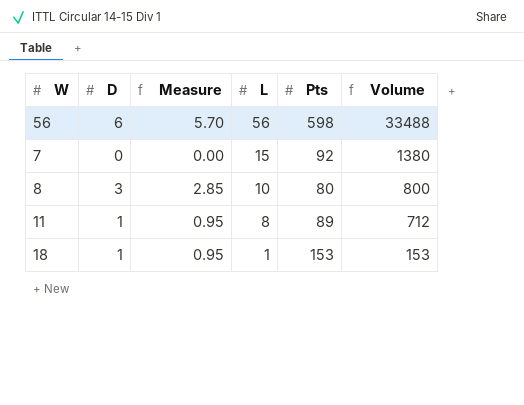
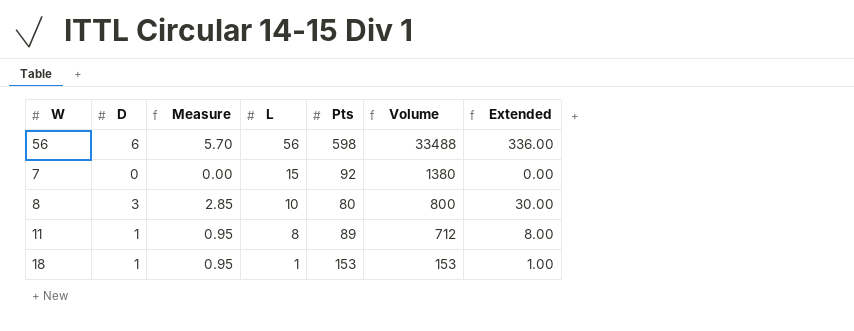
column Extended | formula: none -> [D] * [L]

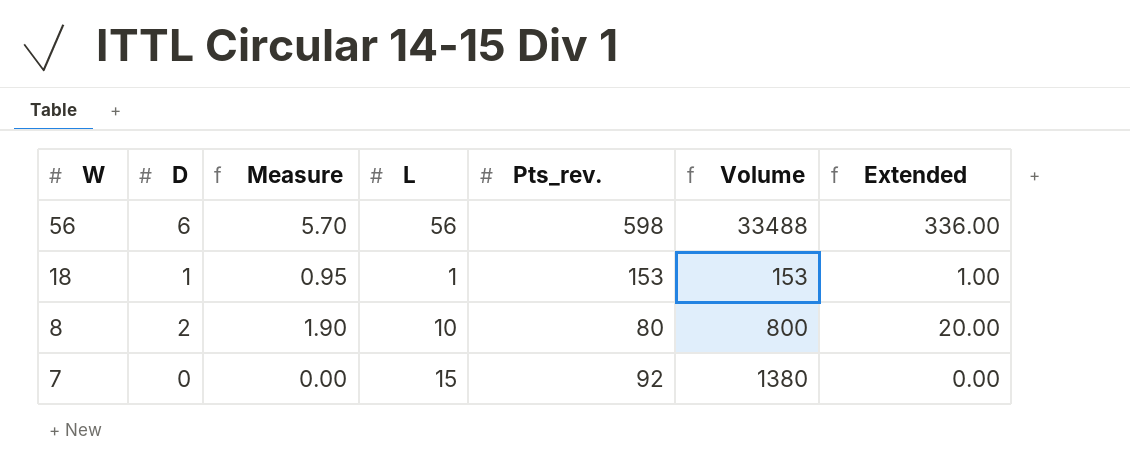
row order: L descending -> W descending
column name: Pts -> Pts_rev.
row 11: 1 | 0.95 | 8 | 89 | 712 | 8.00 -> none
8 | D: 3 -> 2
8 | Measure: 2.85 -> 1.90
8 | Extended: 30.00 -> 20.00

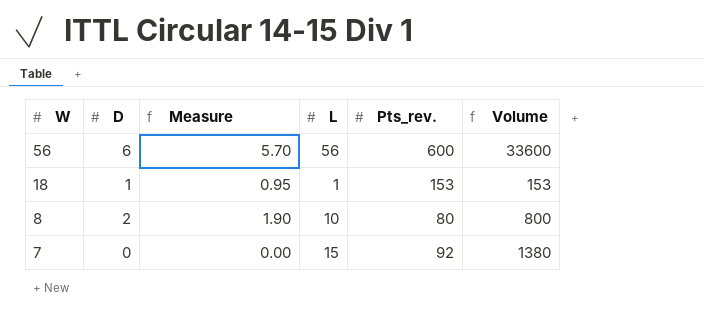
column Extended | formula: [D] * [L] -> none
56 | Pts_rev.: 598 -> 600
56 | Volume: 33488 -> 33600

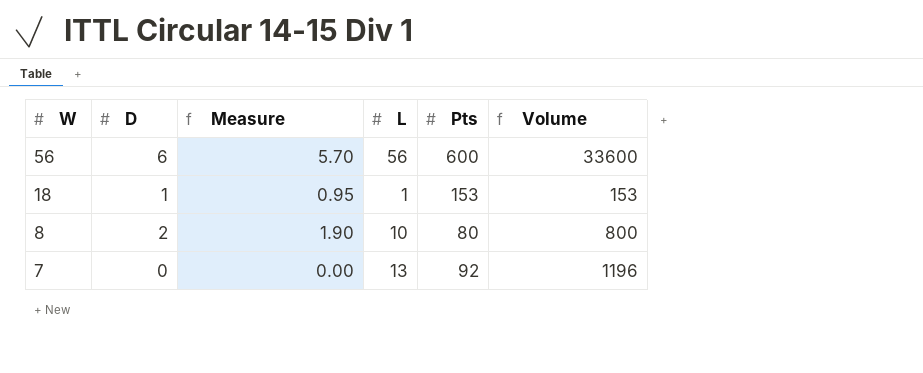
column name: Pts_rev. -> Pts
7 | L: 15 -> 13
7 | Volume: 1380 -> 1196

